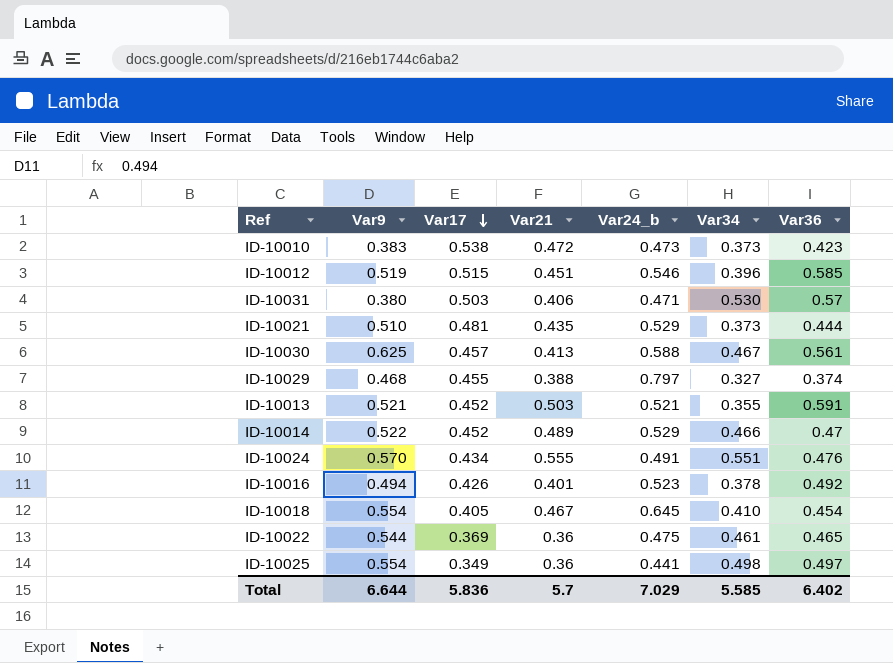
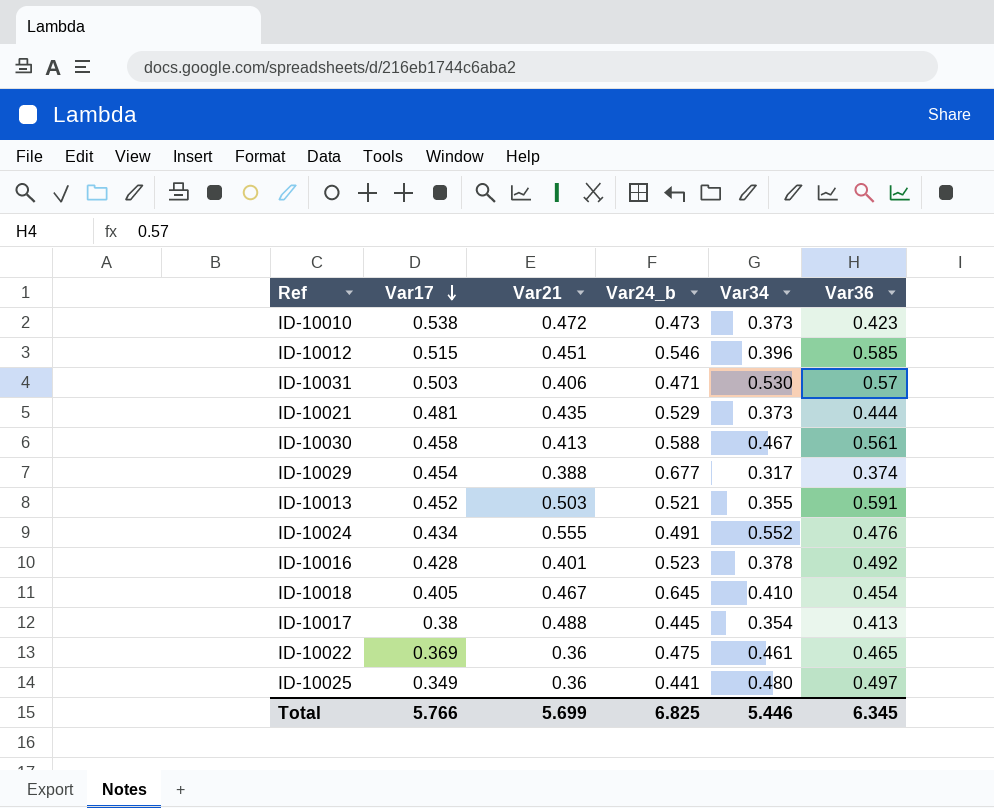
column Var9 | position: 2 -> none
row ID-10014: 0.522 | 0.452 | 0.489 | 0.529 | 0.466 | 0.47 -> none
ID-10030 | Var17: 0.457 -> 0.458
ID-10029 | Var17: 0.455 -> 0.454
ID-10029 | Var24_b: 0.797 -> 0.677
ID-10029 | Var34: 0.327 -> 0.317
ID-10024 | Var34: 0.551 -> 0.552
ID-10016 | Var17: 0.426 -> 0.428
row ID-10017: none -> 0.38 | 0.488 | 0.445 | 0.354 | 0.413
ID-10025 | Var34: 0.498 -> 0.480
Total | Var17: 5.836 -> 5.766
Total | Var21: 5.7 -> 5.699
Total | Var24_b: 7.029 -> 6.825
Total | Var34: 5.585 -> 5.446
Total | Var36: 6.402 -> 6.345

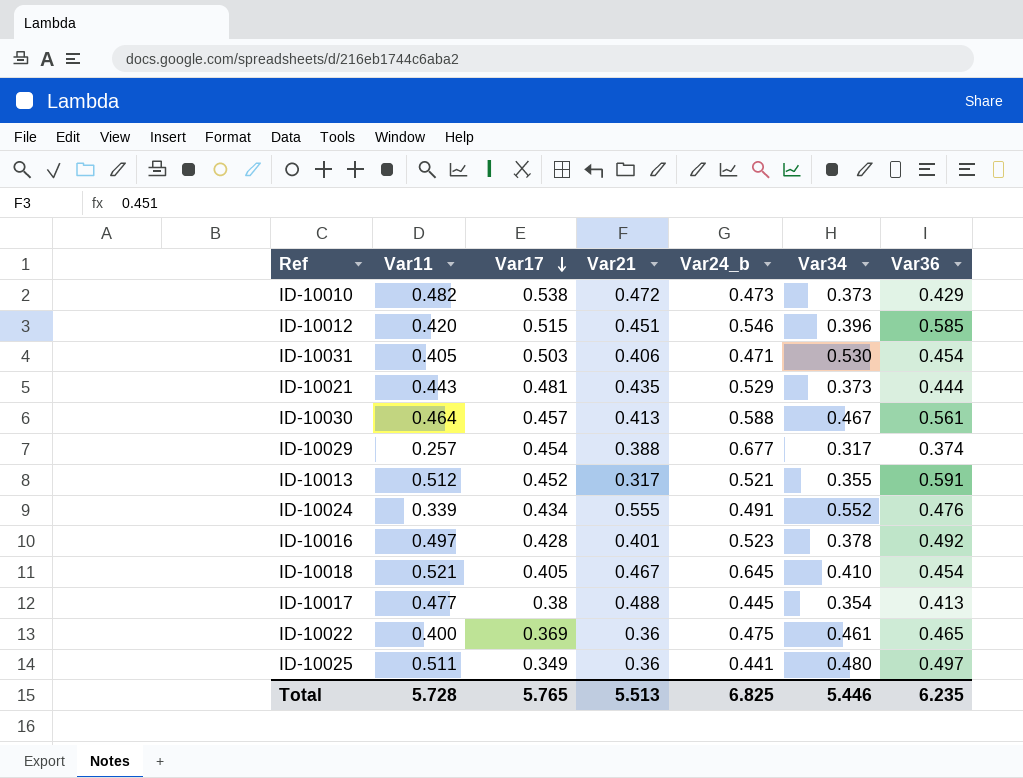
column Var11 | position: none -> 2
ID-10010 | Var36: 0.423 -> 0.429
ID-10031 | Var36: 0.57 -> 0.454
ID-10030 | Var17: 0.458 -> 0.457
ID-10013 | Var21: 0.503 -> 0.317
Total | Var17: 5.766 -> 5.765
Total | Var21: 5.699 -> 5.513
Total | Var36: 6.345 -> 6.235

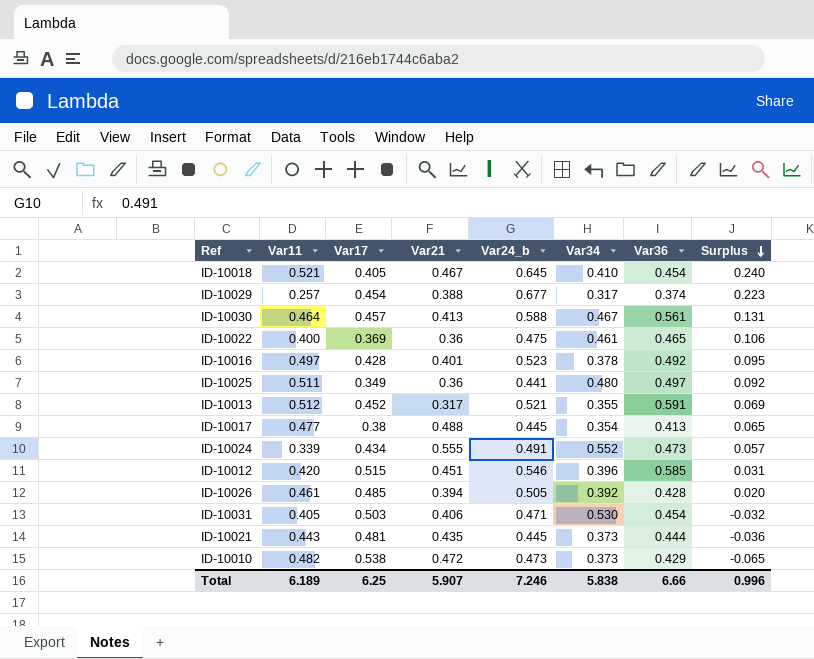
row order: Var17 descending -> Surplus descending
column Surplus | formula: none -> [Var24_b] - [Var17]
ID-10024 | Var36: 0.476 -> 0.473
row ID-10026: none -> 0.461 | 0.485 | 0.394 | 0.505 | 0.392 | 0.428 | 0.020
ID-10021 | Var24_b: 0.529 -> 0.445
Total | Var11: 5.728 -> 6.189
Total | Var17: 5.765 -> 6.25
Total | Var21: 5.513 -> 5.907
Total | Var24_b: 6.825 -> 7.246
Total | Var34: 5.446 -> 5.838
Total | Var36: 6.235 -> 6.66

